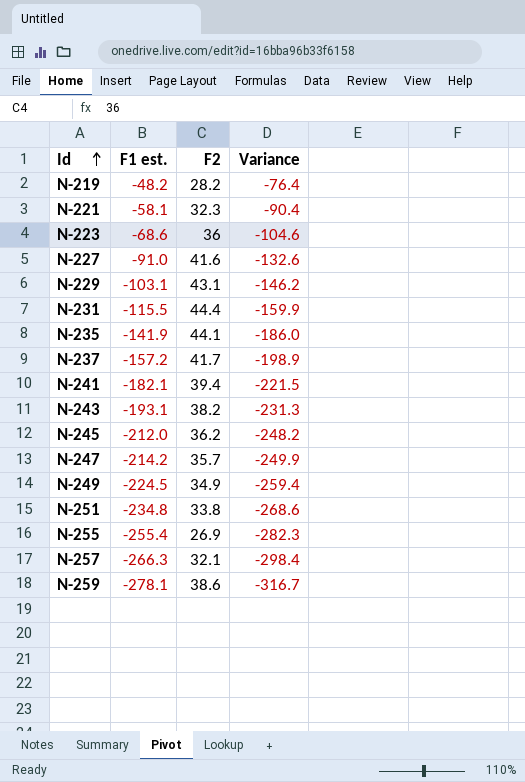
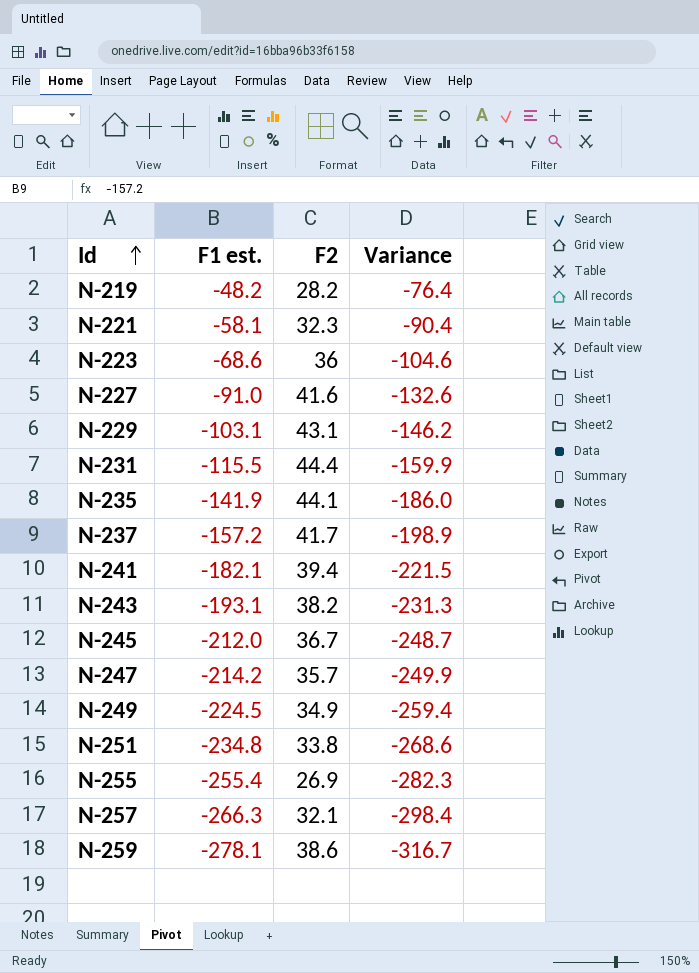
N-245 | F2: 36.2 -> 36.7
N-245 | Variance: -248.2 -> -248.7

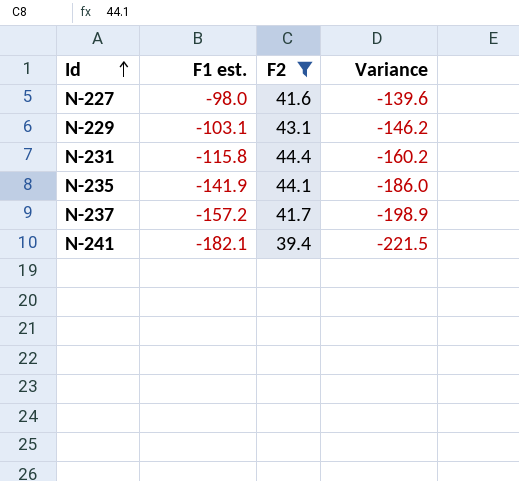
filter: none -> F2 >= 39.4
N-227 | F1 est.: -91.0 -> -98.0
N-227 | Variance: -132.6 -> -139.6
N-231 | F1 est.: -115.5 -> -115.8
N-231 | Variance: -159.9 -> -160.2

